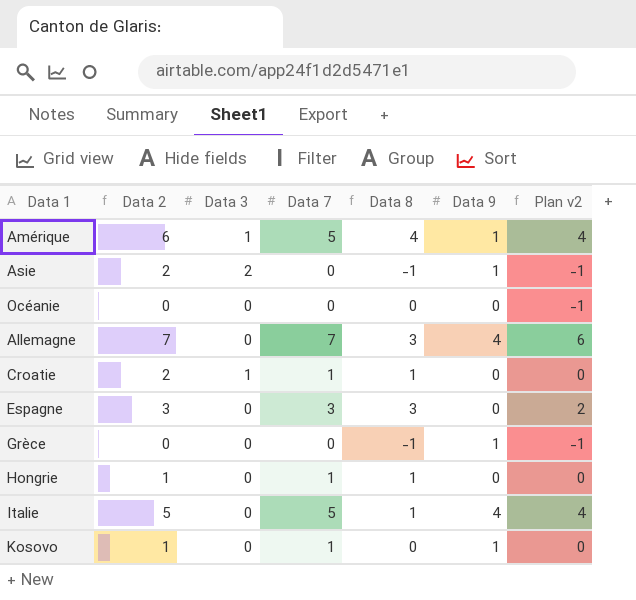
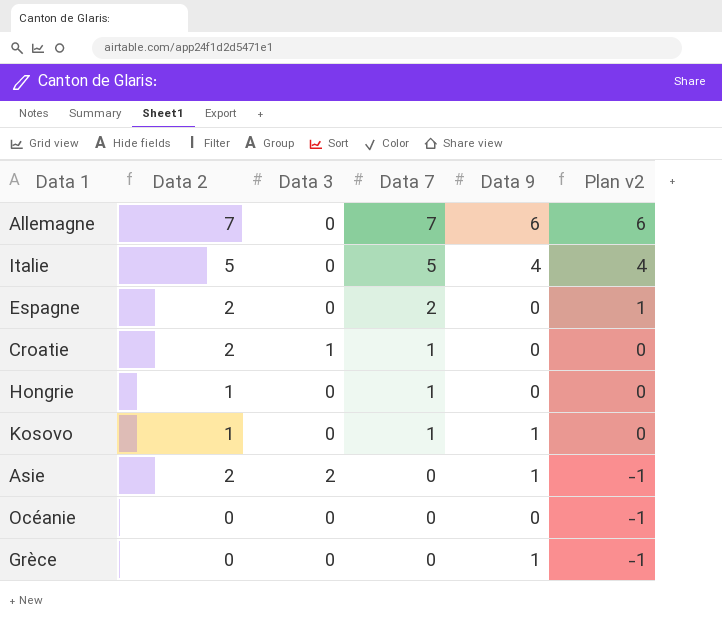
row order: none -> Data 7 descending
column Data 8 | formula: [Data 7] - [Data 9] -> none
row Amérique: 6 | 1 | 5 | 4 | 1 | 4 -> none
Allemagne | Data 9: 4 -> 6
Espagne | Data 2: 3 -> 2
Espagne | Data 7: 3 -> 2
Espagne | Plan v2: 2 -> 1

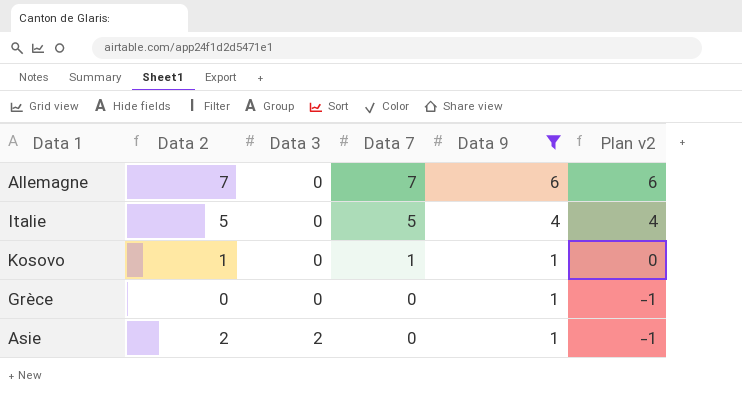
filter: none -> Data 9 != 0
row order: Data 7 descending -> Data 3 ascending

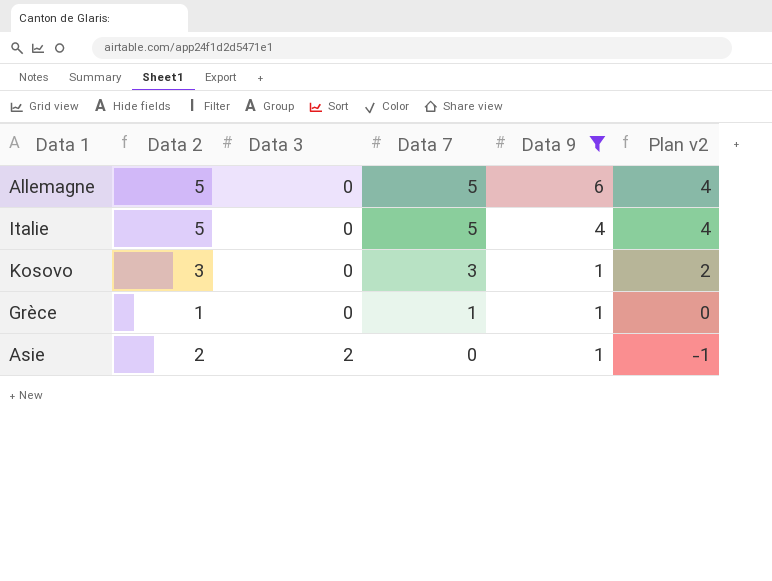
Allemagne | Data 2: 7 -> 5
Allemagne | Data 7: 7 -> 5
Allemagne | Plan v2: 6 -> 4
Kosovo | Data 2: 1 -> 3
Kosovo | Data 7: 1 -> 3
Kosovo | Plan v2: 0 -> 2
Grèce | Data 2: 0 -> 1
Grèce | Data 7: 0 -> 1
Grèce | Plan v2: -1 -> 0

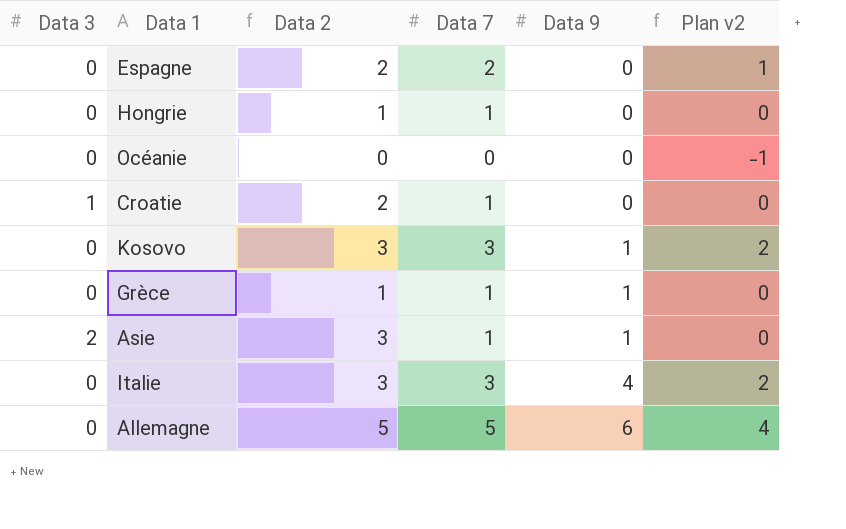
filter: Data 9 != 0 -> none
row order: Data 3 ascending -> Data 9 ascending
column Data 3 | position: 3 -> 1
Asie | Data 2: 2 -> 3
Asie | Data 7: 0 -> 1
Asie | Plan v2: -1 -> 0
Italie | Data 2: 5 -> 3
Italie | Data 7: 5 -> 3
Italie | Plan v2: 4 -> 2

